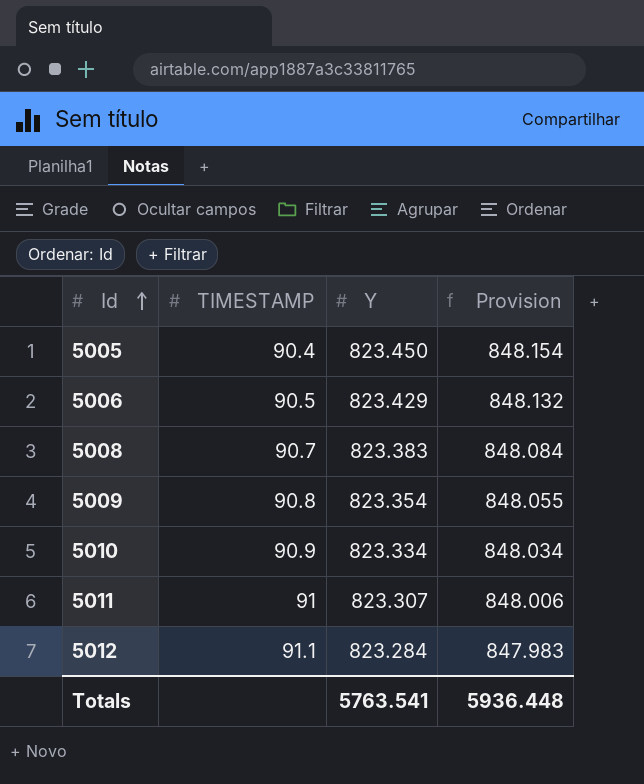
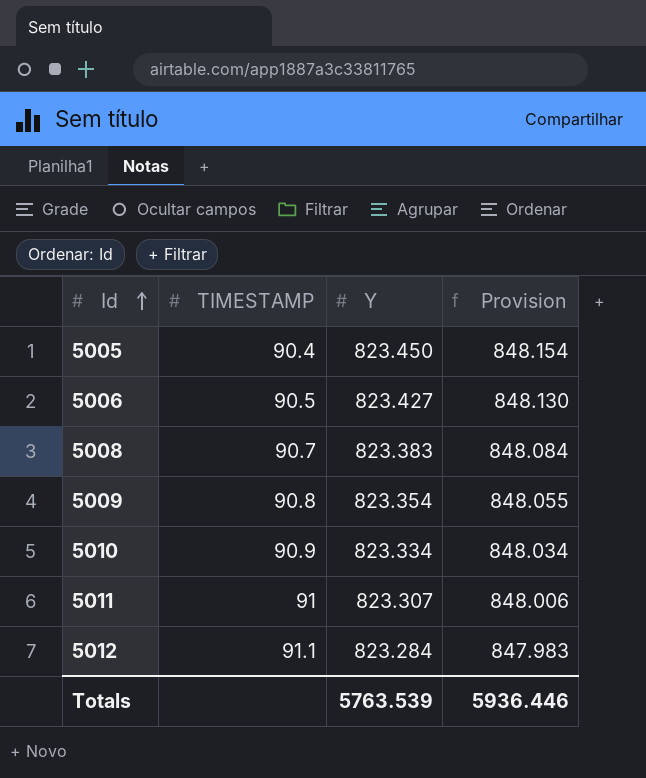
5006 | Y: 823.429 -> 823.427
5006 | Provision: 848.132 -> 848.130
Totals | Y: 5763.541 -> 5763.539
Totals | Provision: 5936.448 -> 5936.446

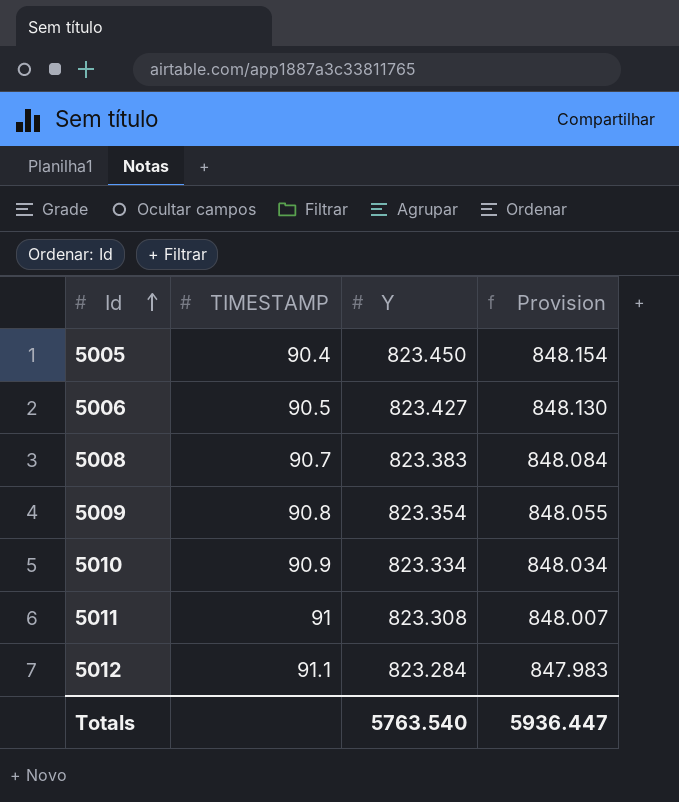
5011 | Y: 823.307 -> 823.308
5011 | Provision: 848.006 -> 848.007
Totals | Y: 5763.539 -> 5763.540
Totals | Provision: 5936.446 -> 5936.447

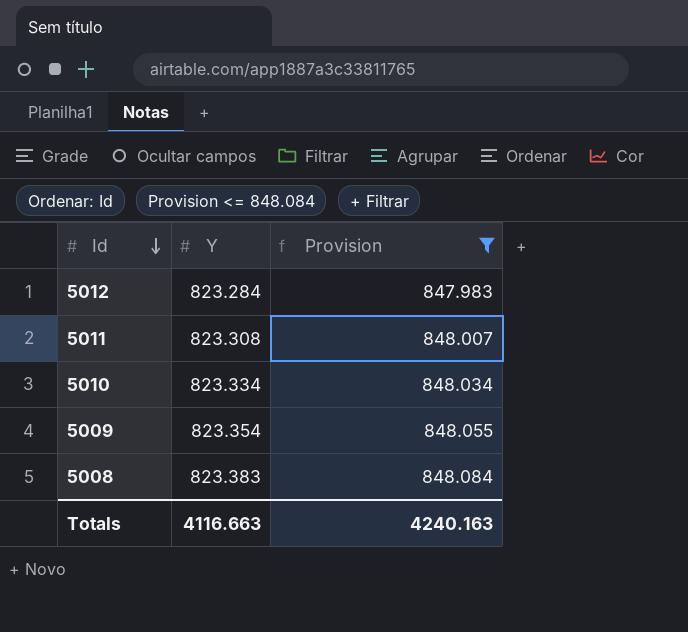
filter: none -> Provision <= 848.084
row order: Id ascending -> Id descending
column TIMESTAMP | position: 2 -> none
Totals | Y: 5763.540 -> 4116.663
Totals | Provision: 5936.447 -> 4240.163

